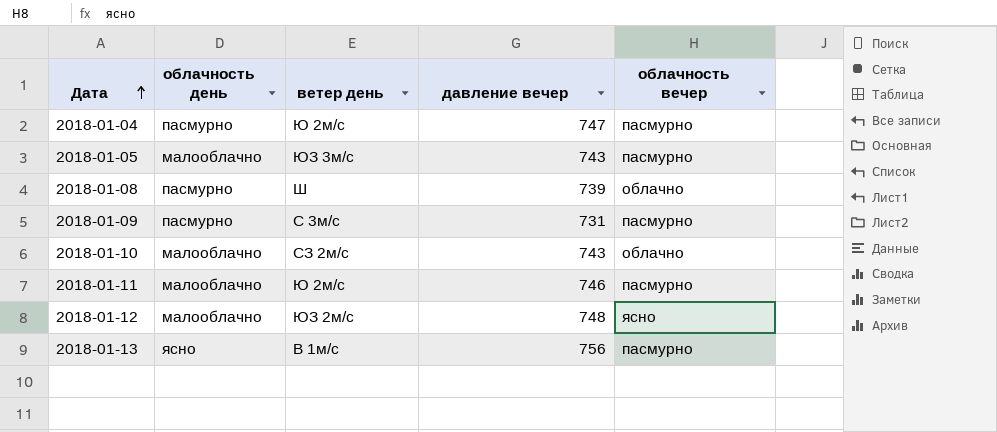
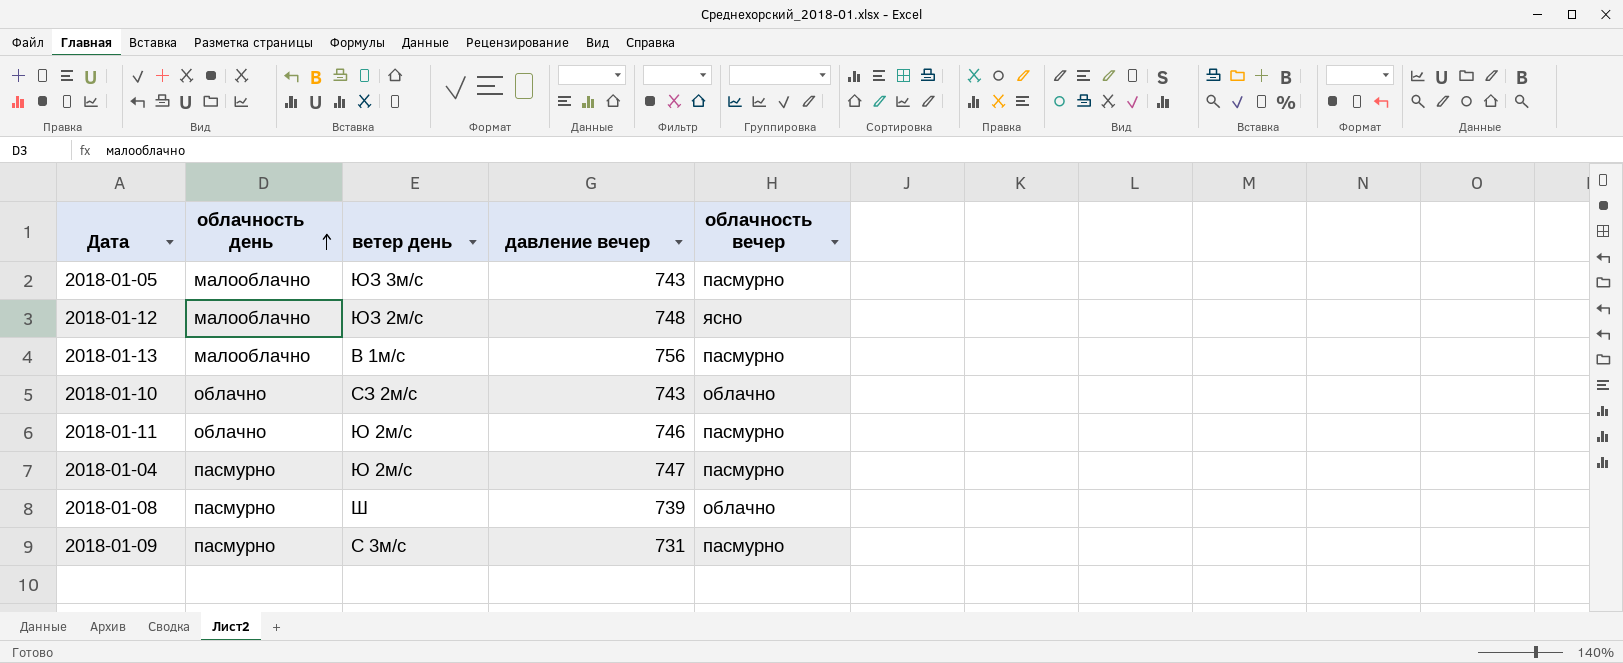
row order: Дата ascending -> облачность день ascending
2018-01-13 | облачность день: ясно -> малооблачно
2018-01-10 | облачность день: малооблачно -> облачно
2018-01-11 | облачность день: малооблачно -> облачно

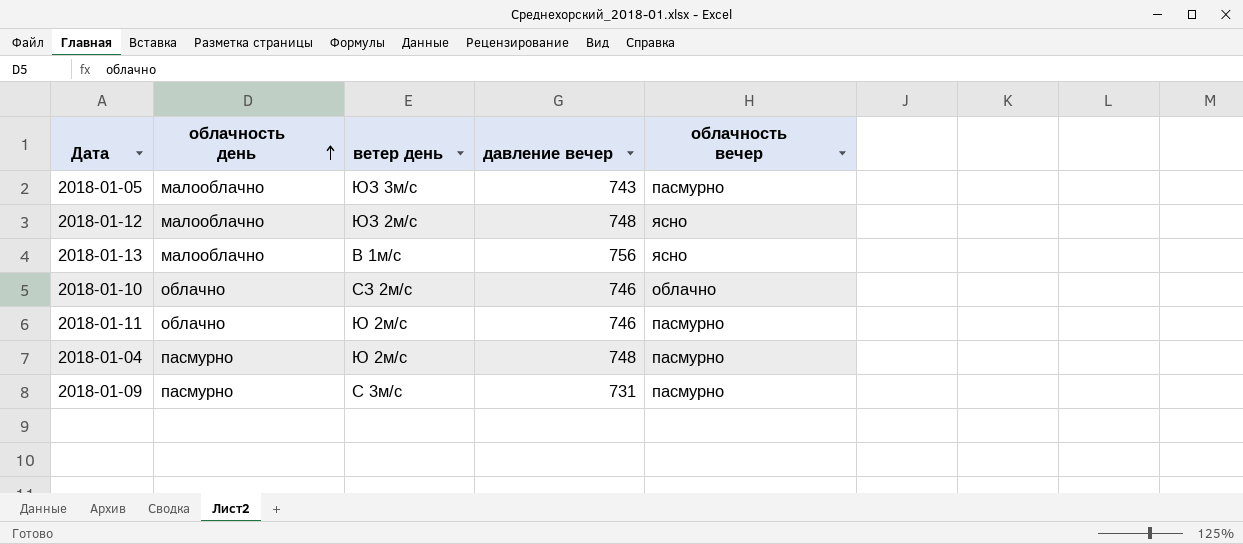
row 2018-01-08: пасмурно | Ш | 739 | облачно -> none
2018-01-13 | облачность вечер: пасмурно -> ясно
2018-01-10 | давление вечер: 743 -> 746
2018-01-04 | давление вечер: 747 -> 748

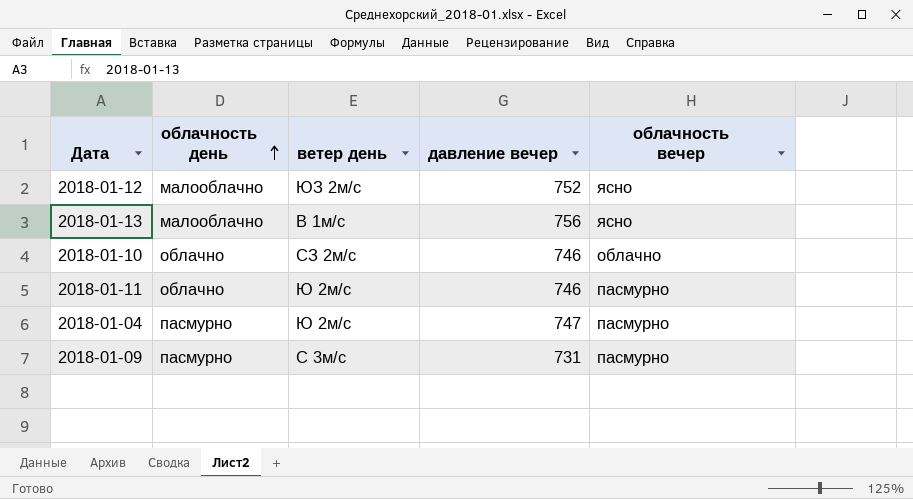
row 2018-01-05: малооблачно | ЮЗ 3м/с | 743 | пасмурно -> none
2018-01-12 | давление вечер: 748 -> 752
2018-01-04 | давление вечер: 748 -> 747

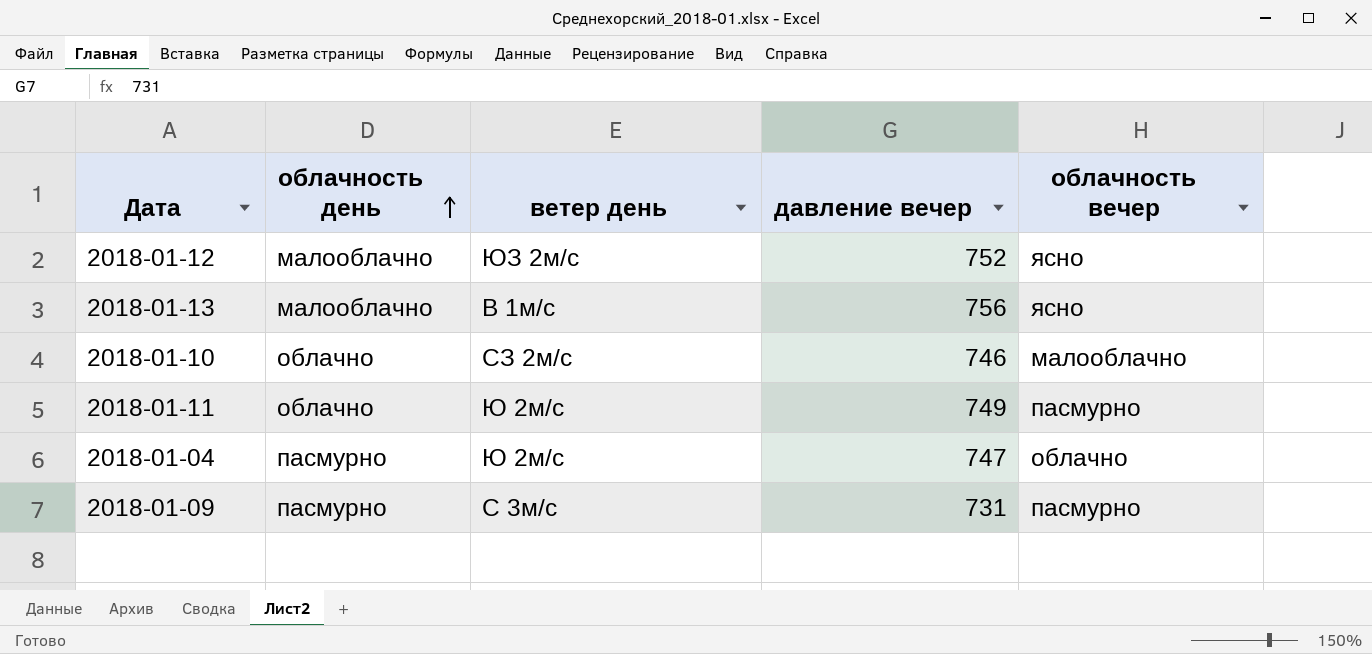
2018-01-10 | облачность вечер: облачно -> малооблачно
2018-01-11 | давление вечер: 746 -> 749
2018-01-04 | облачность вечер: пасмурно -> облачно

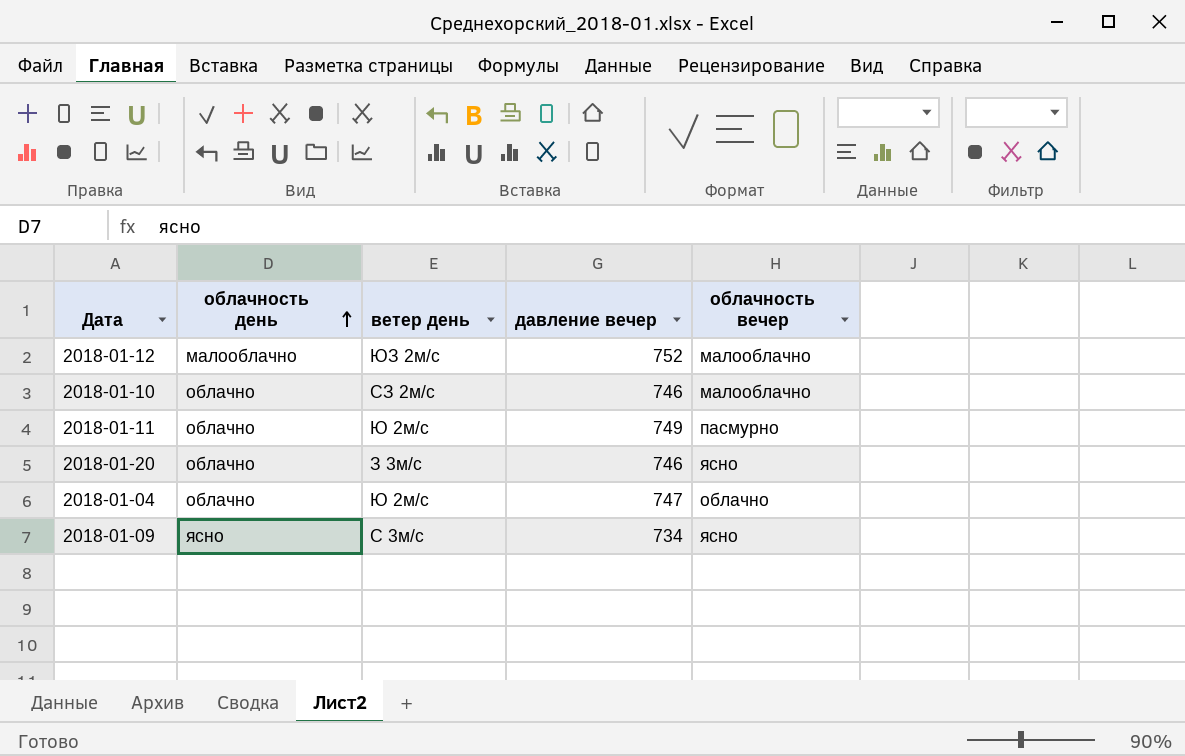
row 2018-01-13: малооблачно | В 1м/с | 756 | ясно -> none
2018-01-12 | облачность вечер: ясно -> малооблачно
row 2018-01-20: none -> облачно | З 3м/с | 746 | ясно
2018-01-04 | облачность день: пасмурно -> облачно
2018-01-09 | облачность день: пасмурно -> ясно
2018-01-09 | давление вечер: 731 -> 734
2018-01-09 | облачность вечер: пасмурно -> ясно

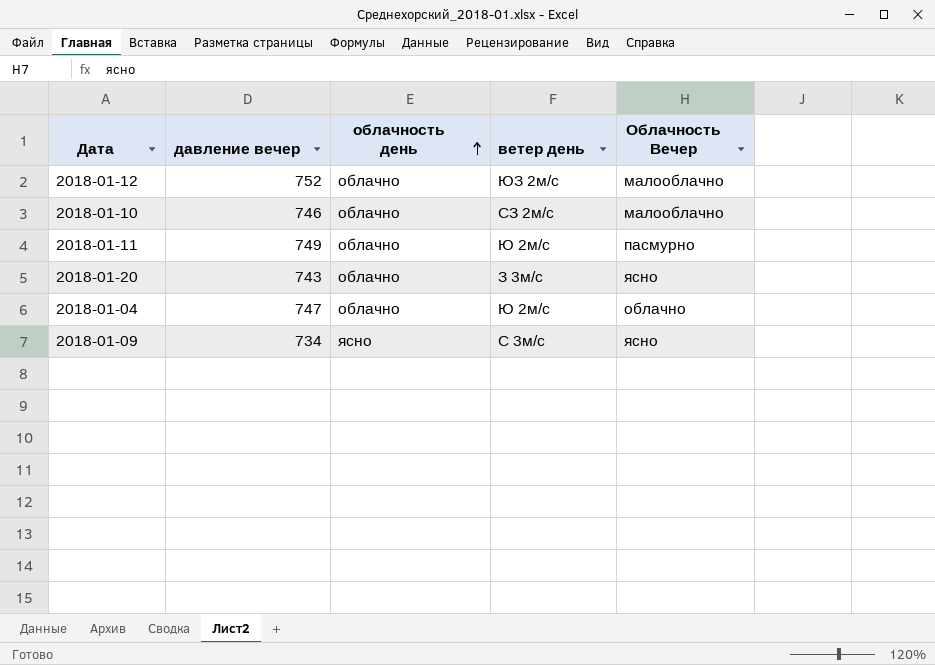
column давление вечер | position: 4 -> 2
column name: облачность вечер -> Облачность Вечер
2018-01-12 | облачность день: малооблачно -> облачно
2018-01-20 | давление вечер: 746 -> 743

